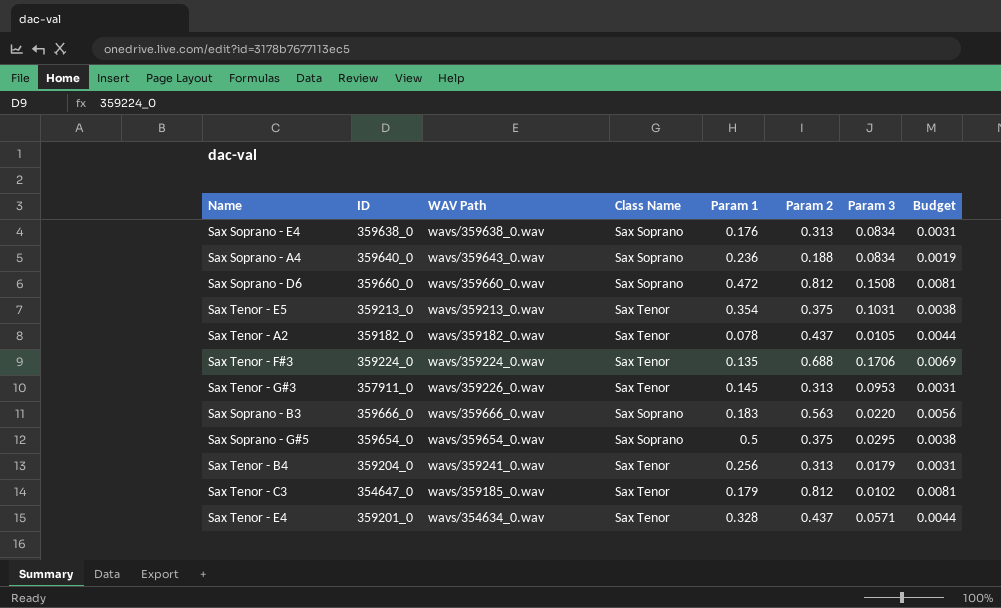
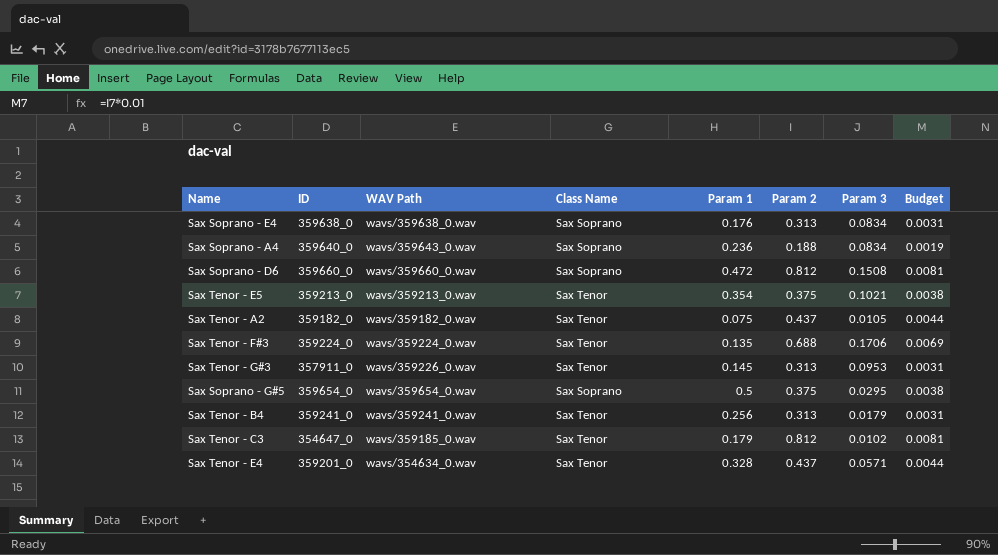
row Sax Soprano - B3: 359666_0 | wavs/359666_0.wav | Sax Soprano | 0.183 | 0.563 | 0.0220 | 0.0056 -> none
Sax Tenor - E5 | Param 3: 0.1031 -> 0.1021
Sax Tenor - A2 | Param 1: 0.078 -> 0.075
Sax Tenor - B4 | ID: 359204_0 -> 359241_0

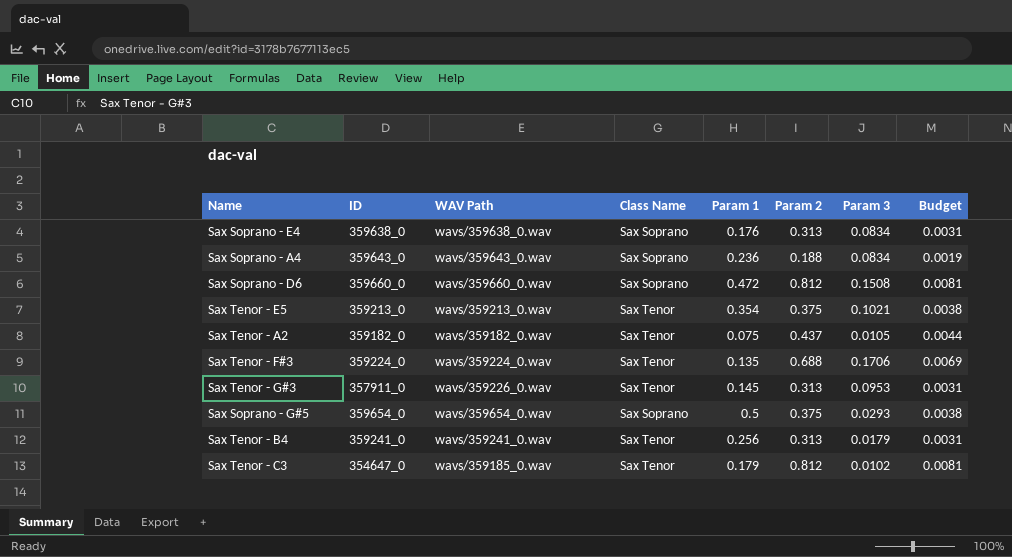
row Sax Tenor - E4: 359201_0 | wavs/354634_0.wav | Sax Tenor | 0.328 | 0.437 | 0.0571 | 0.0044 -> none
Sax Soprano - A4 | ID: 359640_0 -> 359643_0
Sax Soprano - G#5 | Param 3: 0.0295 -> 0.0293

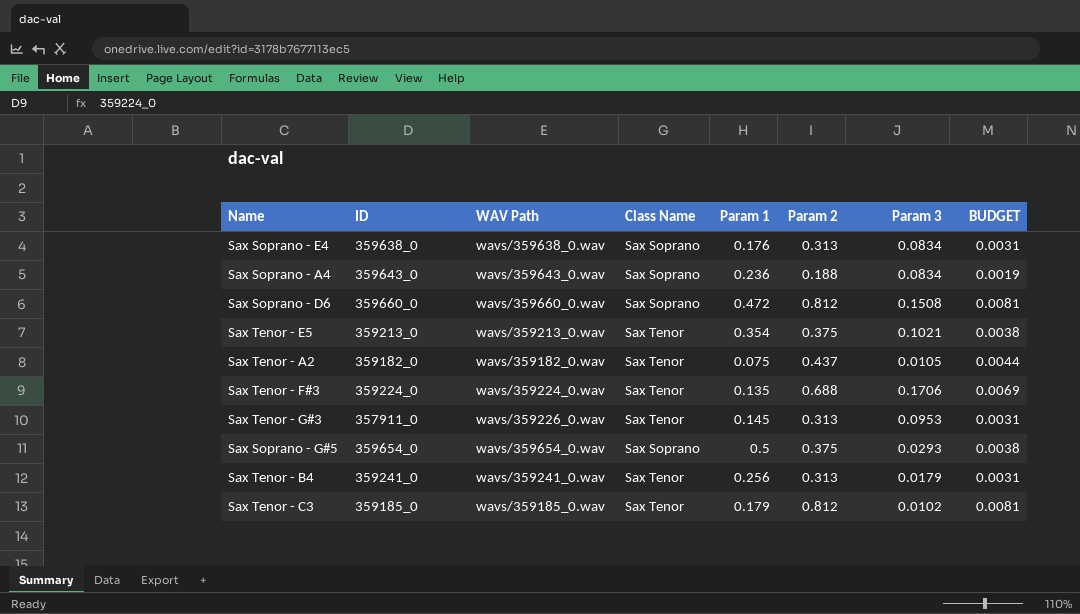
column name: Budget -> BUDGET
Sax Tenor - C3 | ID: 354647_0 -> 359185_0

